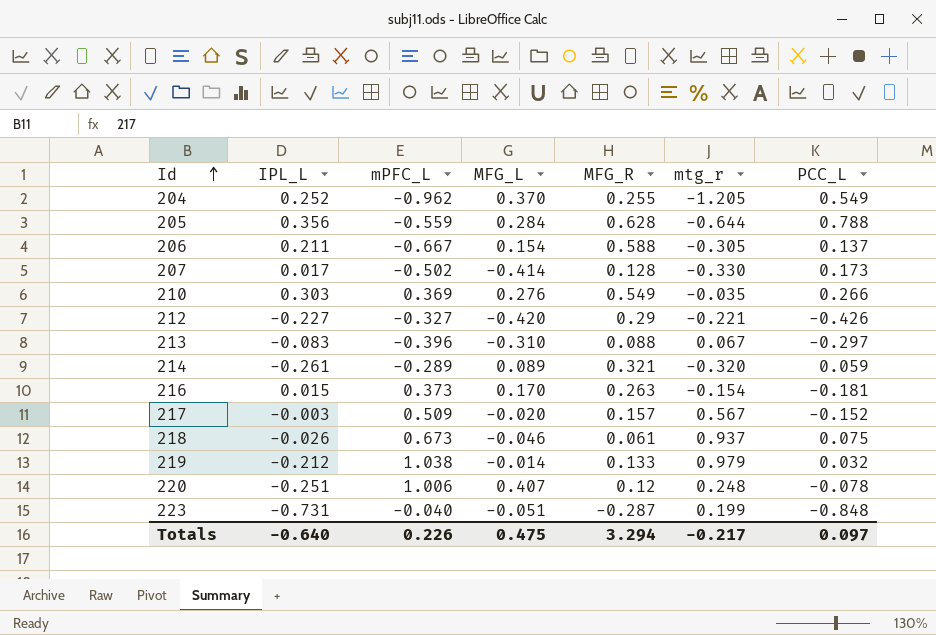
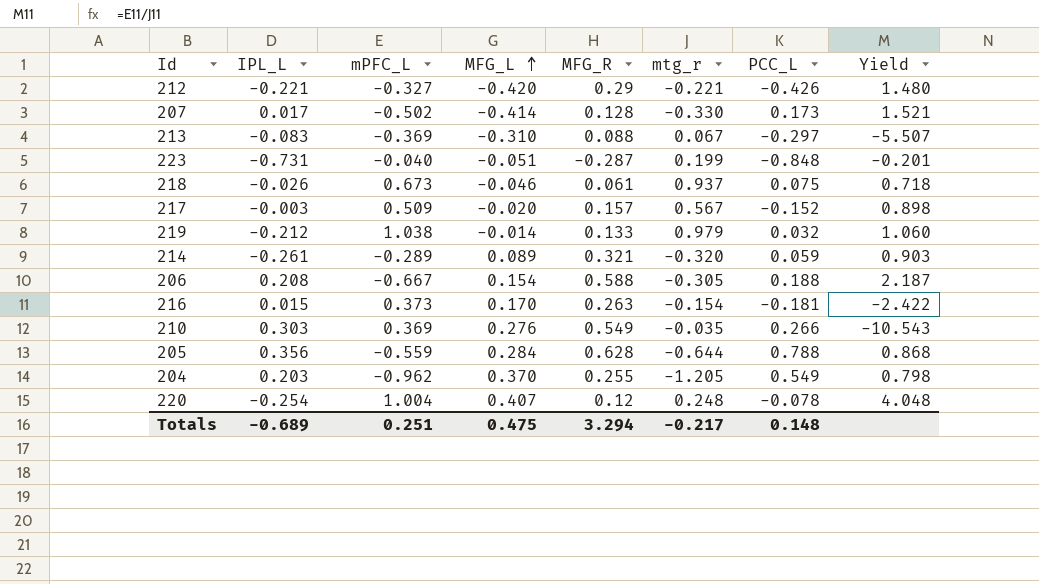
row order: Id ascending -> MFG_L ascending
column Yield | formula: none -> [mPFC_L] / [mtg_r]
212 | IPL_L: -0.227 -> -0.221
213 | mPFC_L: -0.396 -> -0.369
206 | IPL_L: 0.211 -> 0.208
206 | PCC_L: 0.137 -> 0.188
204 | IPL_L: 0.252 -> 0.203
220 | IPL_L: -0.251 -> -0.254
220 | mPFC_L: 1.006 -> 1.004
Totals | IPL_L: -0.640 -> -0.689
Totals | mPFC_L: 0.226 -> 0.251
Totals | PCC_L: 0.097 -> 0.148

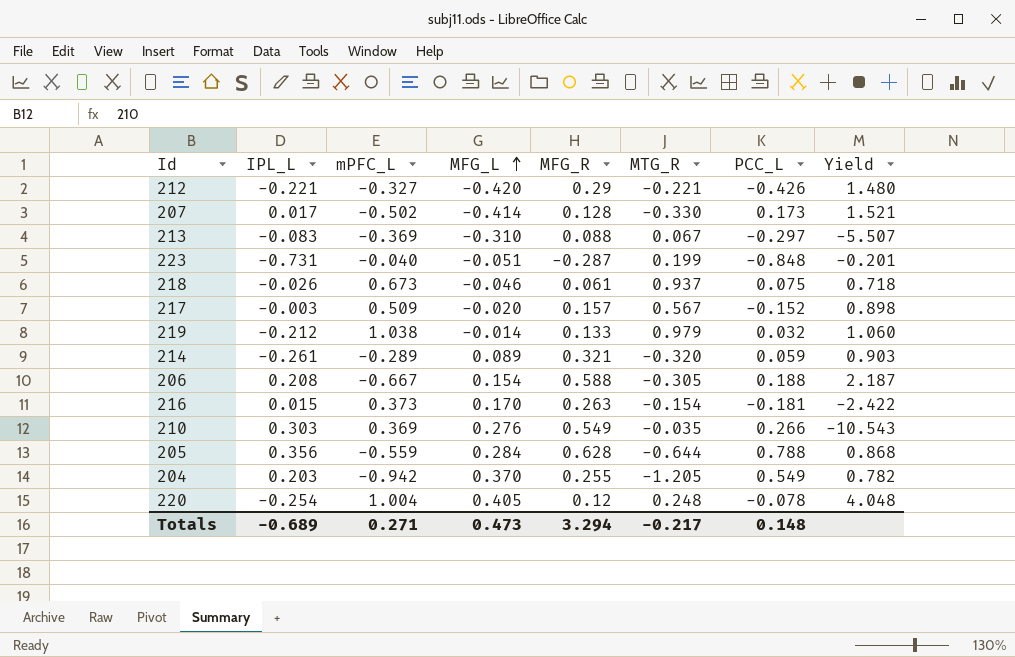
column name: mtg_r -> MTG_R
204 | mPFC_L: -0.962 -> -0.942
204 | Yield: 0.798 -> 0.782
220 | MFG_L: 0.407 -> 0.405
Totals | mPFC_L: 0.251 -> 0.271
Totals | MFG_L: 0.475 -> 0.473

